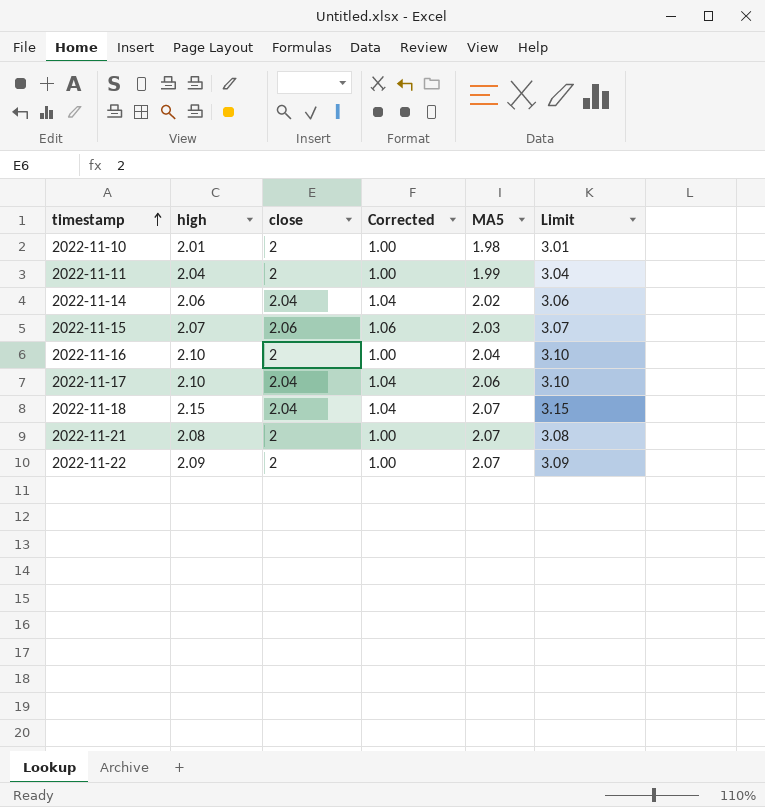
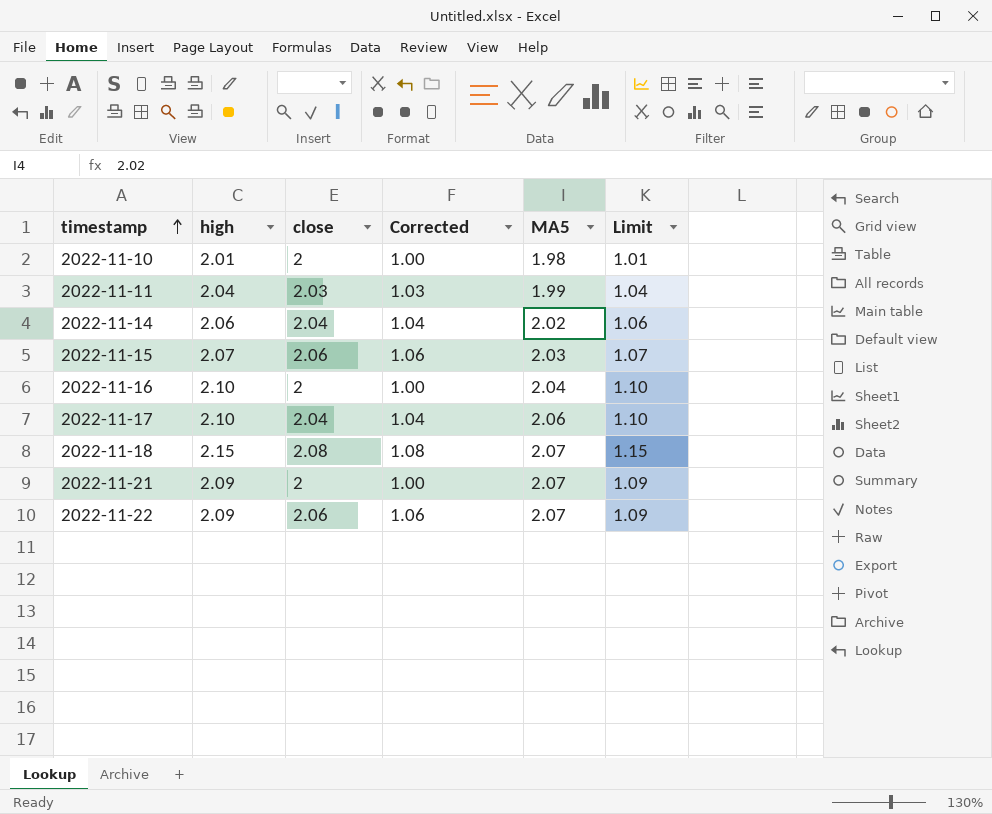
column Limit | formula: [high] + 1 -> [high] - 1
2022-11-11 | close: 2 -> 2.03
2022-11-11 | Corrected: 1.00 -> 1.03
2022-11-18 | close: 2.04 -> 2.08
2022-11-18 | Corrected: 1.04 -> 1.08
2022-11-21 | high: 2.08 -> 2.09
2022-11-22 | close: 2 -> 2.06
2022-11-22 | Corrected: 1.00 -> 1.06

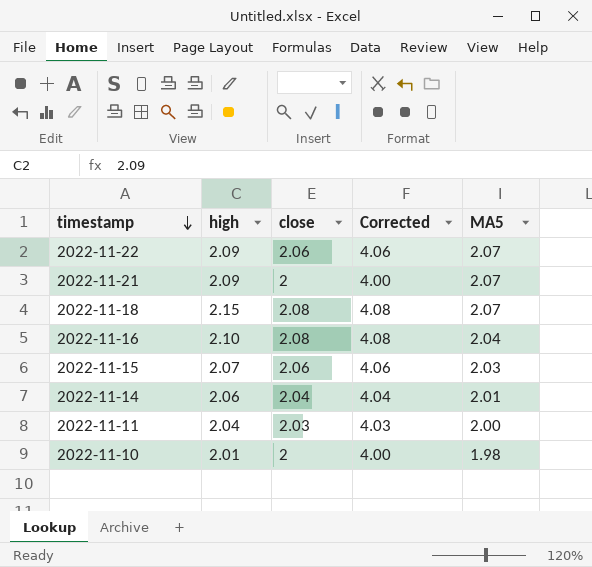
row order: timestamp ascending -> timestamp descending
column Limit | formula: [high] - 1 -> none
column Corrected | formula: [close] - 1 -> [close] + 2
row 2022-11-17: 2.10 | 2.04 | 1.04 | 2.06 | 1.10 -> none
2022-11-16 | close: 2 -> 2.08
2022-11-14 | MA5: 2.02 -> 2.01
2022-11-11 | MA5: 1.99 -> 2.00

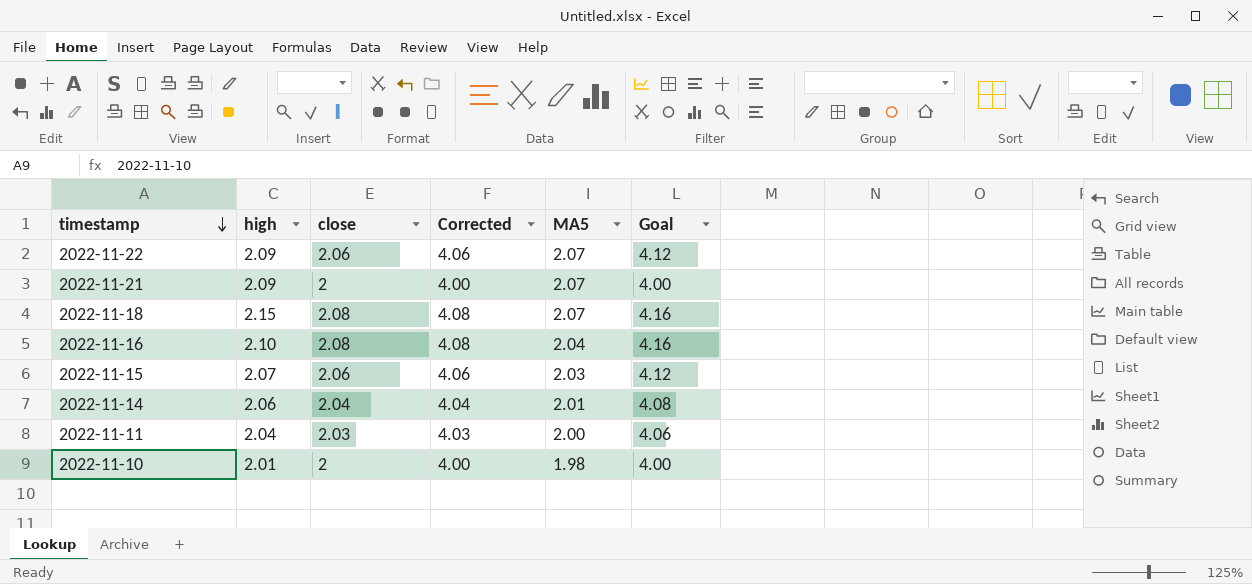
column Goal | formula: none -> [close] * 2

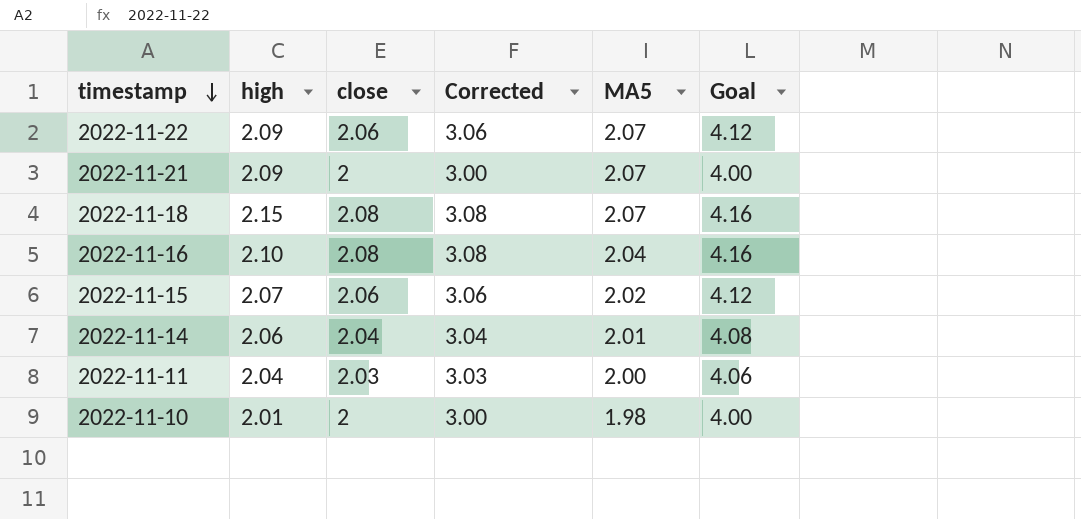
column Corrected | formula: [close] + 2 -> [close] + 1
2022-11-15 | MA5: 2.03 -> 2.02

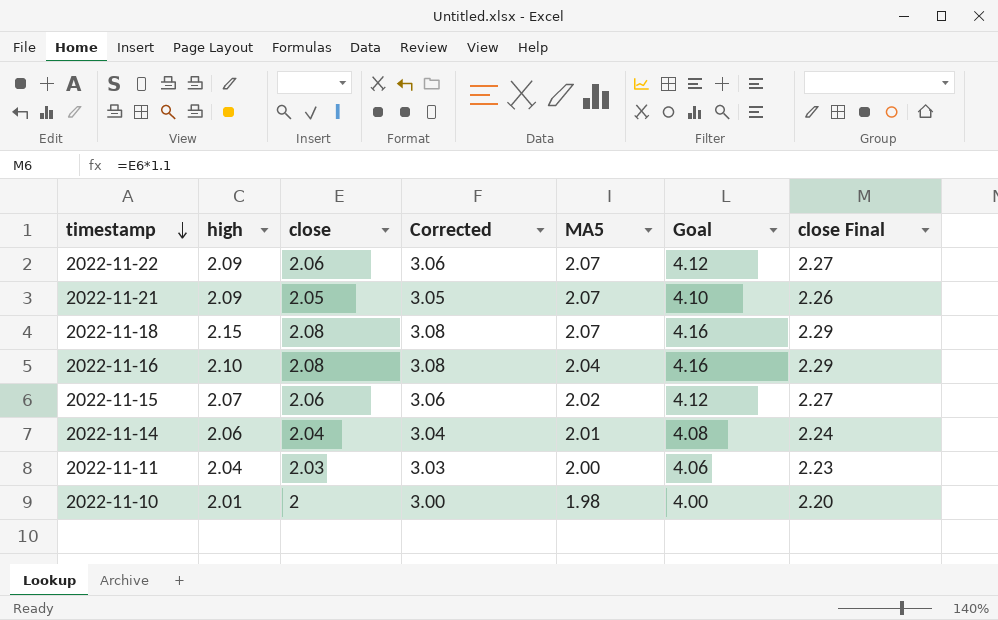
column close Final | formula: none -> [close] * 1.1
2022-11-21 | close: 2 -> 2.05
2022-11-21 | Corrected: 3.00 -> 3.05
2022-11-21 | Goal: 4.00 -> 4.10

